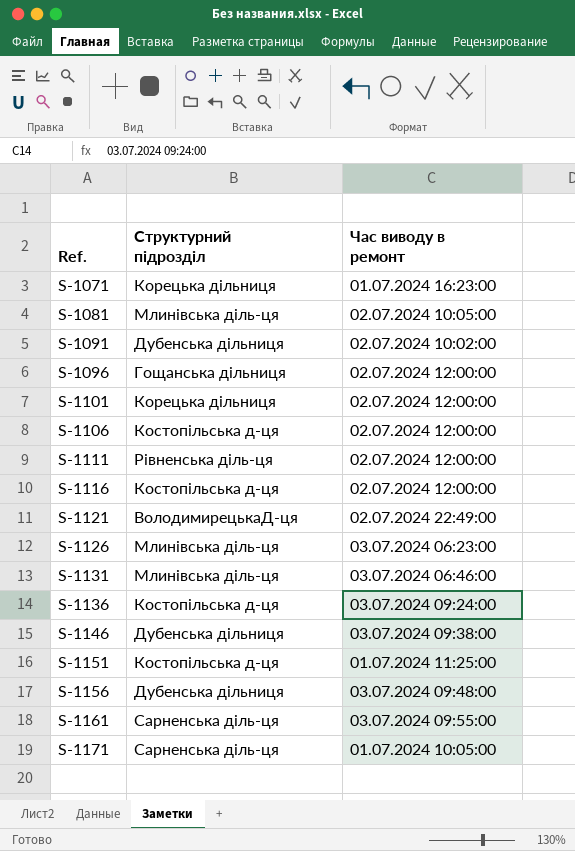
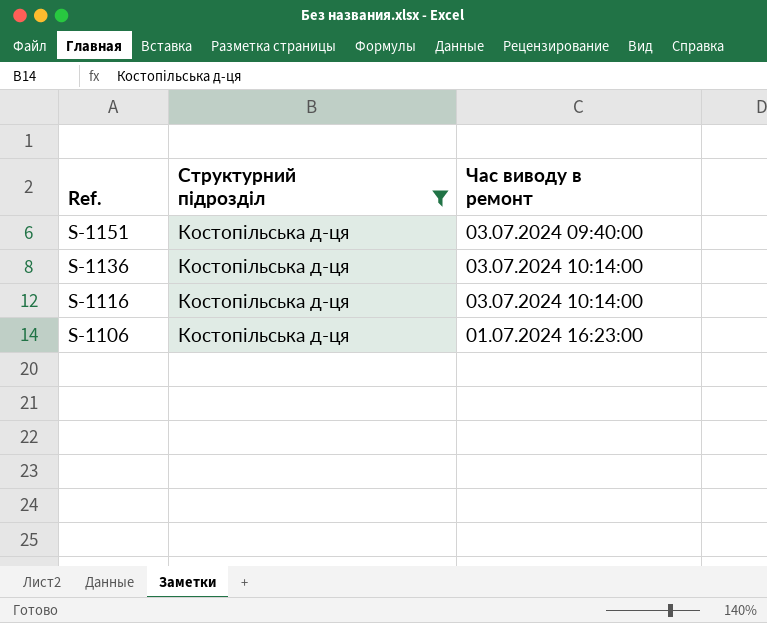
filter: none -> Структурний підрозділ = Костопільська д-ця
row order: Ref. ascending -> Ref. descending
S-1151 | Час виводу в ремонт: 01.07.2024 11:25:00 -> 03.07.2024 09:40:00
S-1136 | Час виводу в ремонт: 03.07.2024 09:24:00 -> 03.07.2024 10:14:00
S-1116 | Час виводу в ремонт: 02.07.2024 12:00:00 -> 03.07.2024 10:14:00
S-1106 | Час виводу в ремонт: 02.07.2024 12:00:00 -> 01.07.2024 16:23:00

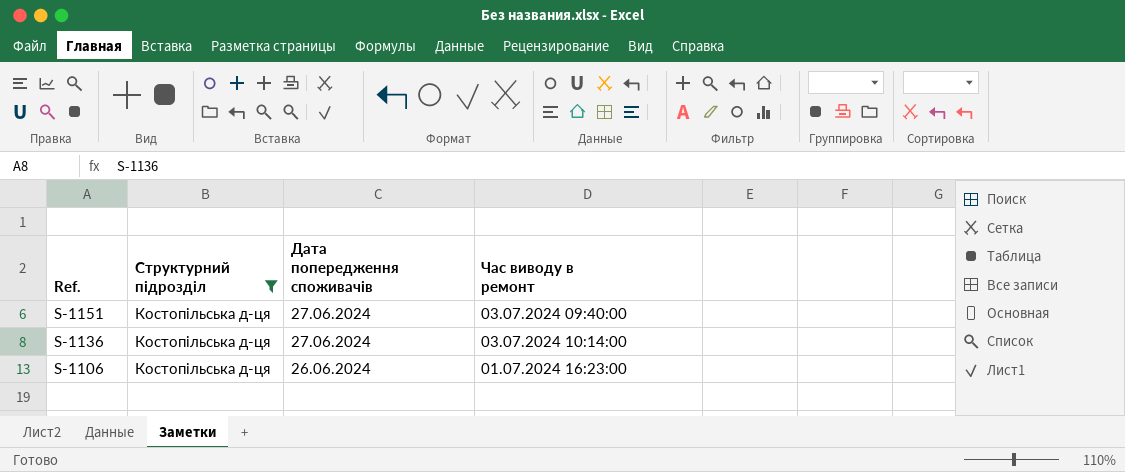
column Дата попередження споживачів | position: none -> 3
row S-1116: Костопільська д-ця | 03.07.2024 10:14:00 -> none

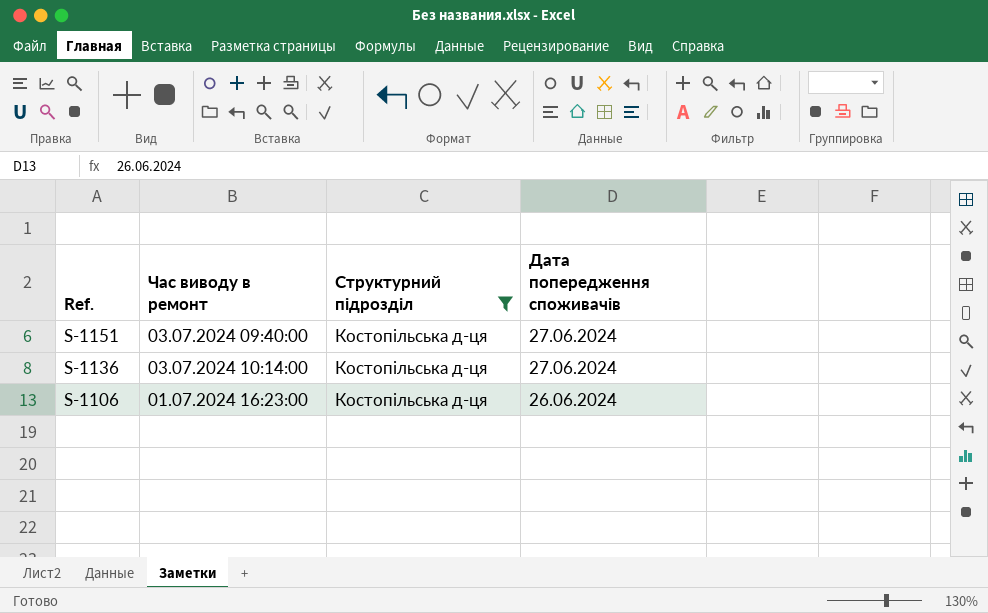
column Час виводу в ремонт | position: 4 -> 2

